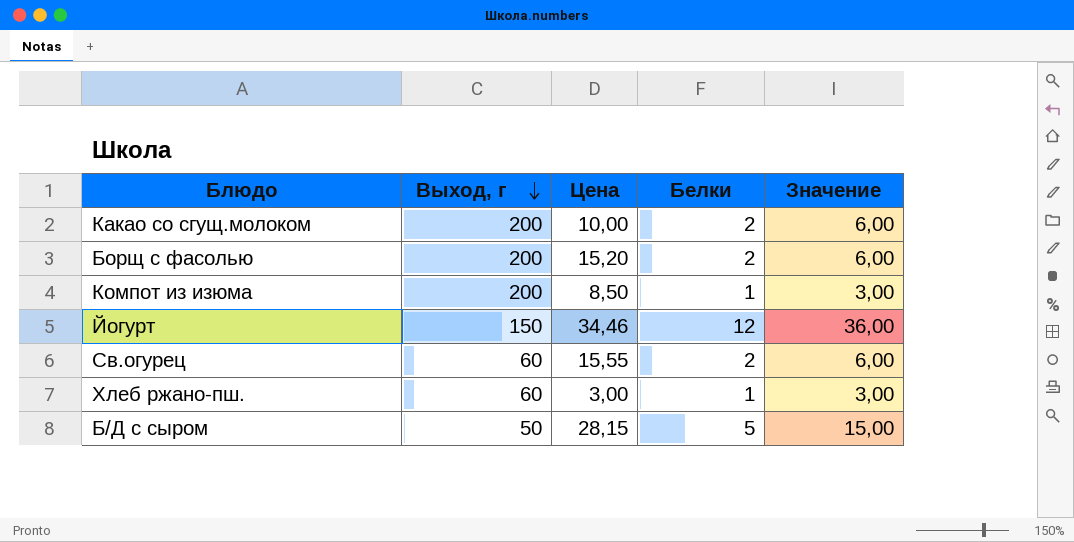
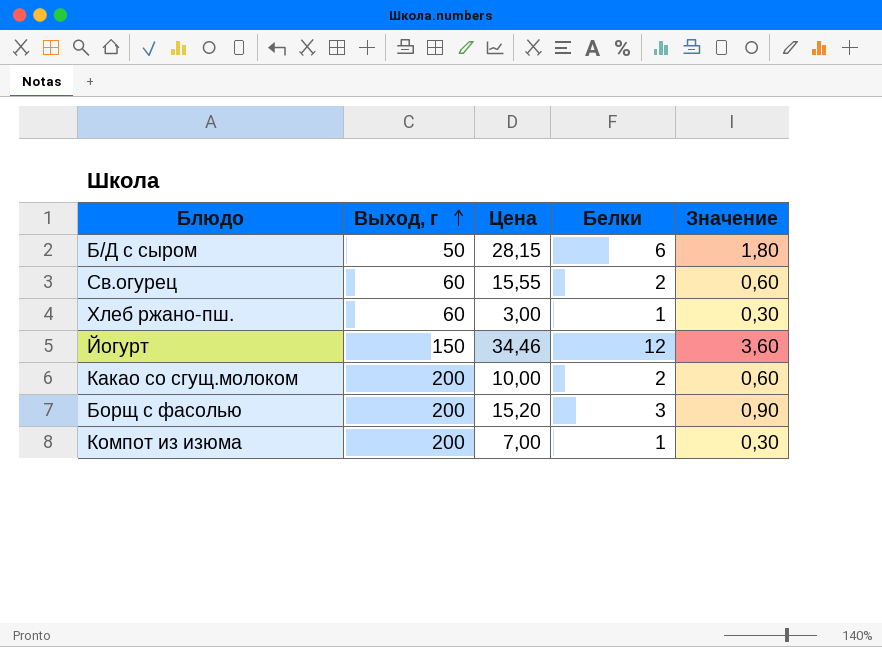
row order: Выход, г descending -> Выход, г ascending
column Значение | formula: [Белки] * 3 -> [Белки] * 0,3
Б/Д с сыром | Белки: 5 -> 6
Борщ с фасолью | Белки: 2 -> 3
Компот из изюма | Цена: 8,50 -> 7,00

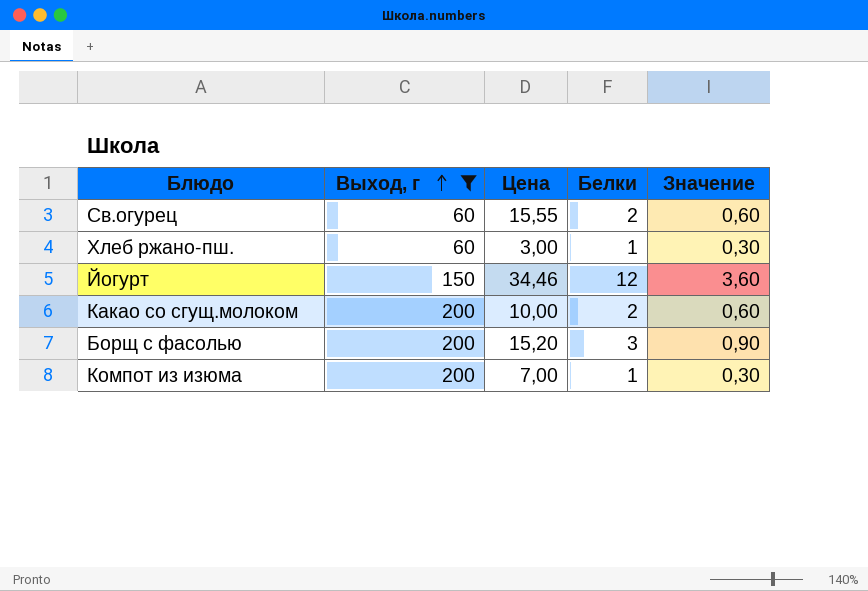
filter: none -> Выход, г != 50

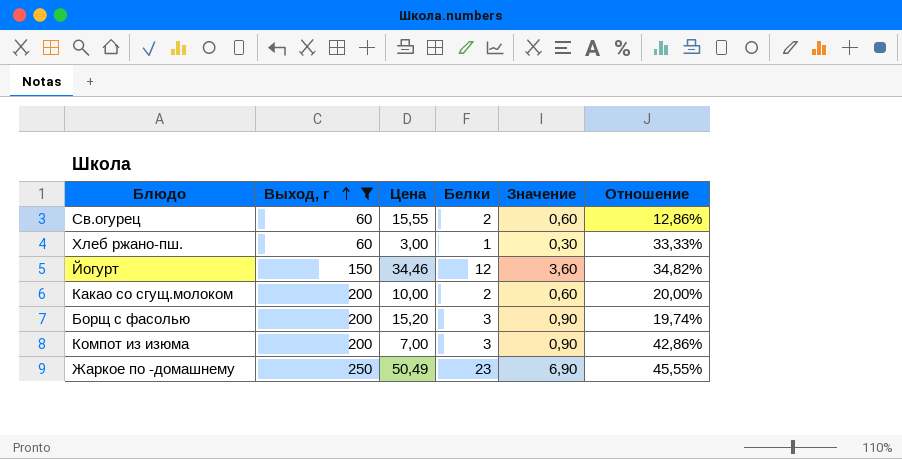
column Отношение | formula: none -> [Белки] / [Цена]
Компот из изюма | Белки: 1 -> 3
Компот из изюма | Значение: 0,30 -> 0,90
row Жаркое по -домашнему: none -> 250 | 50,49 | 23 | 6,90 | 45,55%

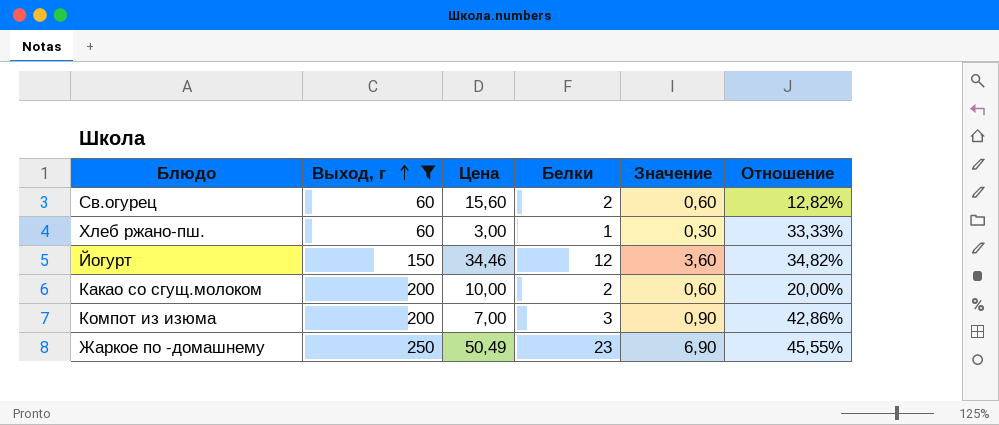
row Борщ с фасолью: 200 | 15,20 | 3 | 0,90 | 19,74% -> none
Св.огурец | Цена: 15,55 -> 15,60
Св.огурец | Отношение: 12,86% -> 12,82%

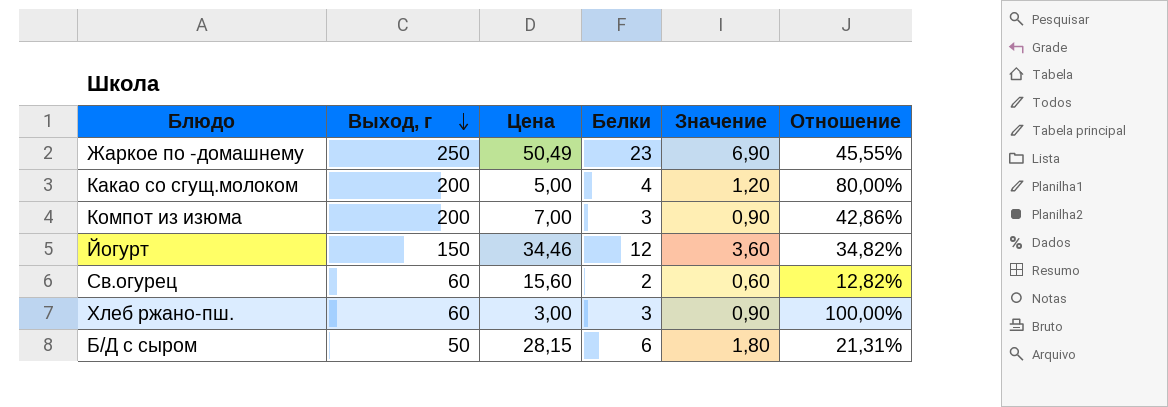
filter: Выход, г != 50 -> none
row order: Выход, г ascending -> Выход, г descending
Какао со сгущ.молоком | Цена: 10,00 -> 5,00
Какао со сгущ.молоком | Белки: 2 -> 4
Какао со сгущ.молоком | Значение: 0,60 -> 1,20
Какао со сгущ.молоком | Отношение: 20,00% -> 80,00%
Хлеб ржано-пш. | Белки: 1 -> 3
Хлеб ржано-пш. | Значение: 0,30 -> 0,90
Хлеб ржано-пш. | Отношение: 33,33% -> 100,00%

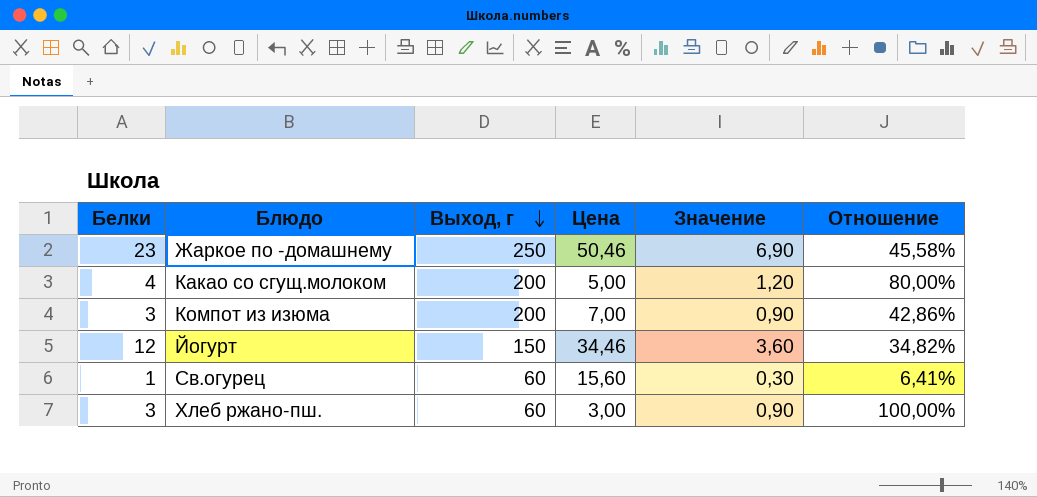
column Белки | position: 4 -> 1
row Б/Д с сыром: 50 | 28,15 | 6 | 1,80 | 21,31% -> none
Жаркое по -домашнему | Цена: 50,49 -> 50,46
Жаркое по -домашнему | Отношение: 45,55% -> 45,58%
Св.огурец | Белки: 2 -> 1
Св.огурец | Значение: 0,60 -> 0,30
Св.огурец | Отношение: 12,82% -> 6,41%

